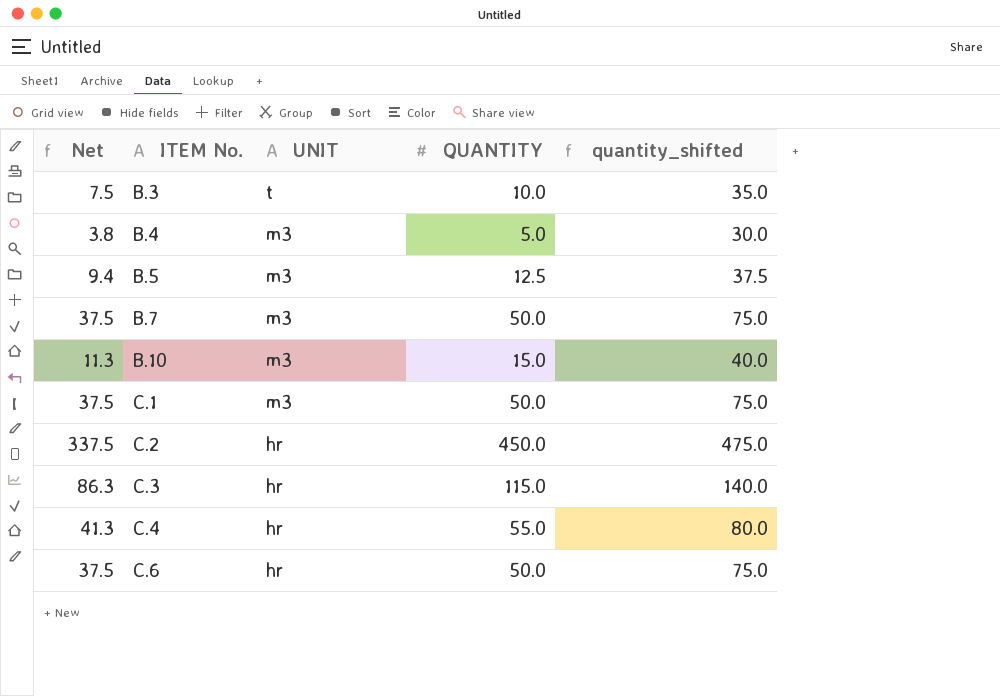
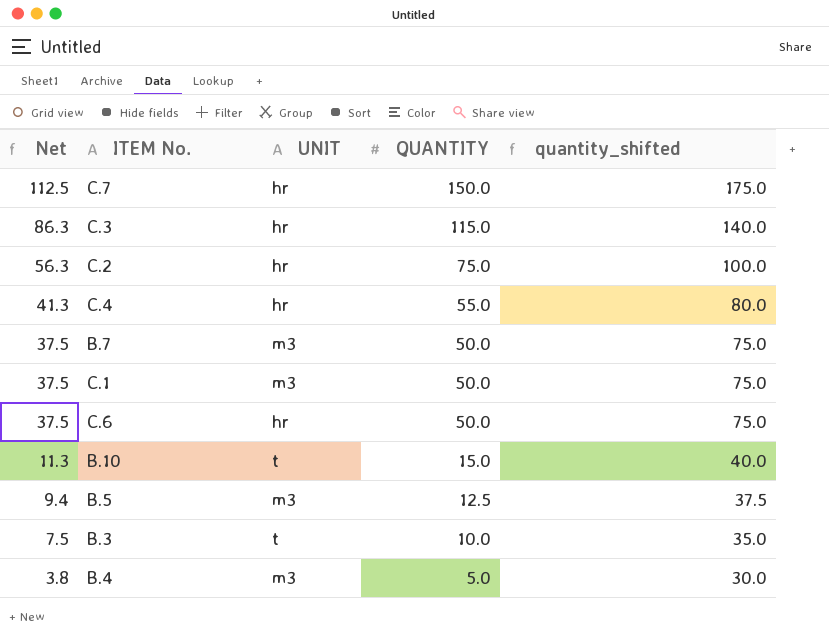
row order: ITEM No. ascending -> Net descending
row C.7: none -> 112.5 | hr | 150.0 | 175.0
C.2 | Net: 337.5 -> 56.3
C.2 | QUANTITY: 450.0 -> 75.0
C.2 | quantity_shifted: 475.0 -> 100.0
B.10 | UNIT: m3 -> t

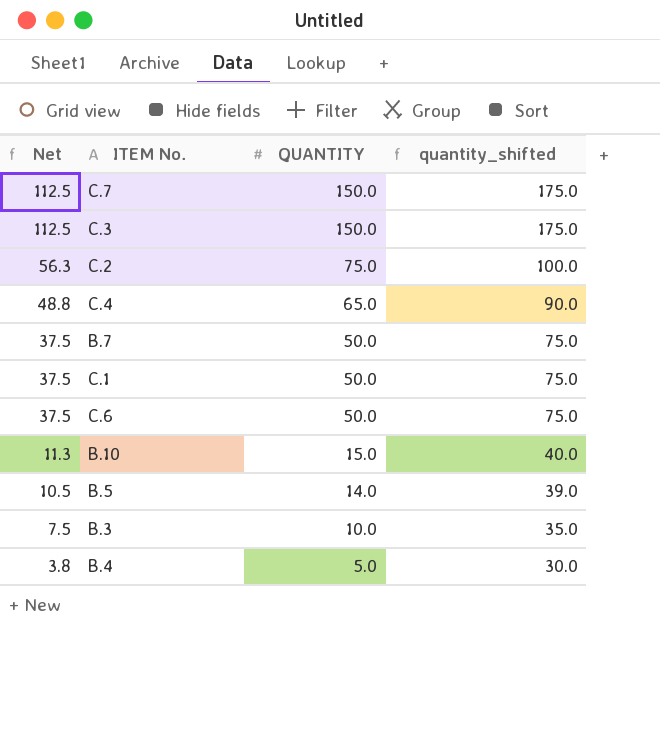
column UNIT | position: 3 -> none
C.3 | Net: 86.3 -> 112.5
C.3 | QUANTITY: 115.0 -> 150.0
C.3 | quantity_shifted: 140.0 -> 175.0
C.4 | Net: 41.3 -> 48.8
C.4 | QUANTITY: 55.0 -> 65.0
C.4 | quantity_shifted: 80.0 -> 90.0
B.5 | Net: 9.4 -> 10.5
B.5 | QUANTITY: 12.5 -> 14.0
B.5 | quantity_shifted: 37.5 -> 39.0

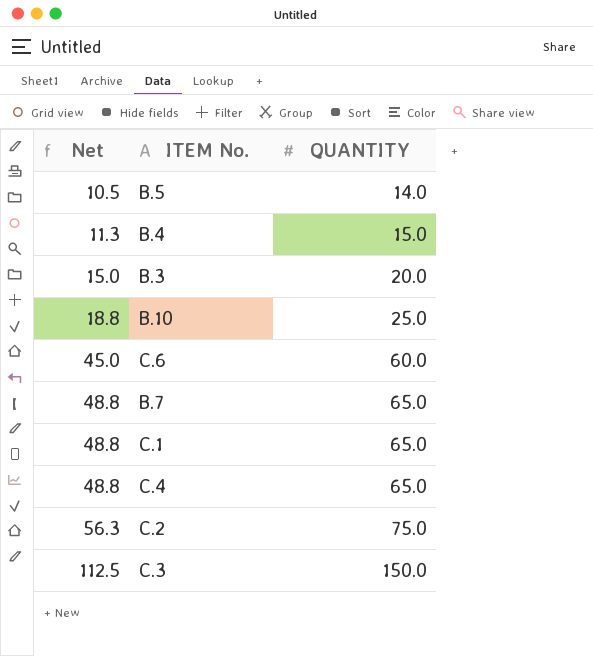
row order: Net descending -> Net ascending
column quantity_shifted | formula: [QUANTITY] + 25 -> none
row C.7: 112.5 | 150.0 | 175.0 -> none
B.4 | Net: 3.8 -> 11.3
B.4 | QUANTITY: 5.0 -> 15.0
B.3 | Net: 7.5 -> 15.0
B.3 | QUANTITY: 10.0 -> 20.0
B.10 | Net: 11.3 -> 18.8
B.10 | QUANTITY: 15.0 -> 25.0
C.6 | Net: 37.5 -> 45.0
C.6 | QUANTITY: 50.0 -> 60.0
B.7 | Net: 37.5 -> 48.8
B.7 | QUANTITY: 50.0 -> 65.0
C.1 | Net: 37.5 -> 48.8
C.1 | QUANTITY: 50.0 -> 65.0

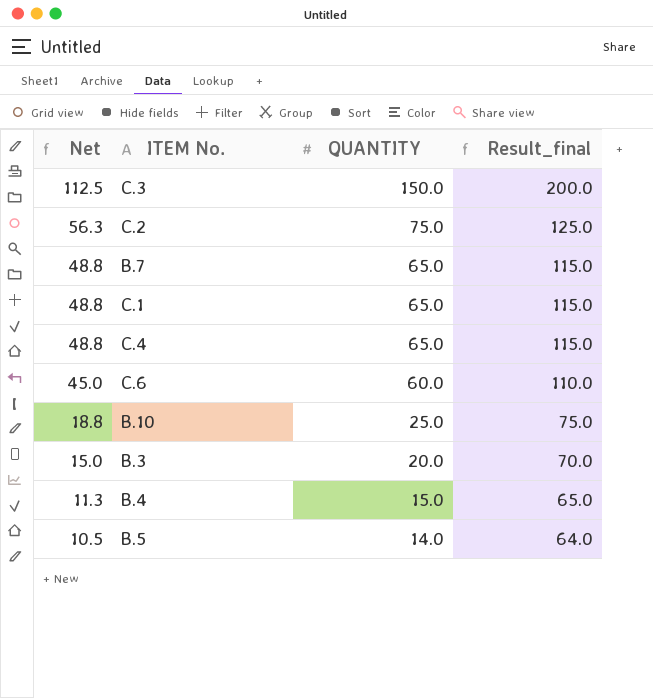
row order: Net ascending -> Net descending
column Result_final | formula: none -> [QUANTITY] + 50

